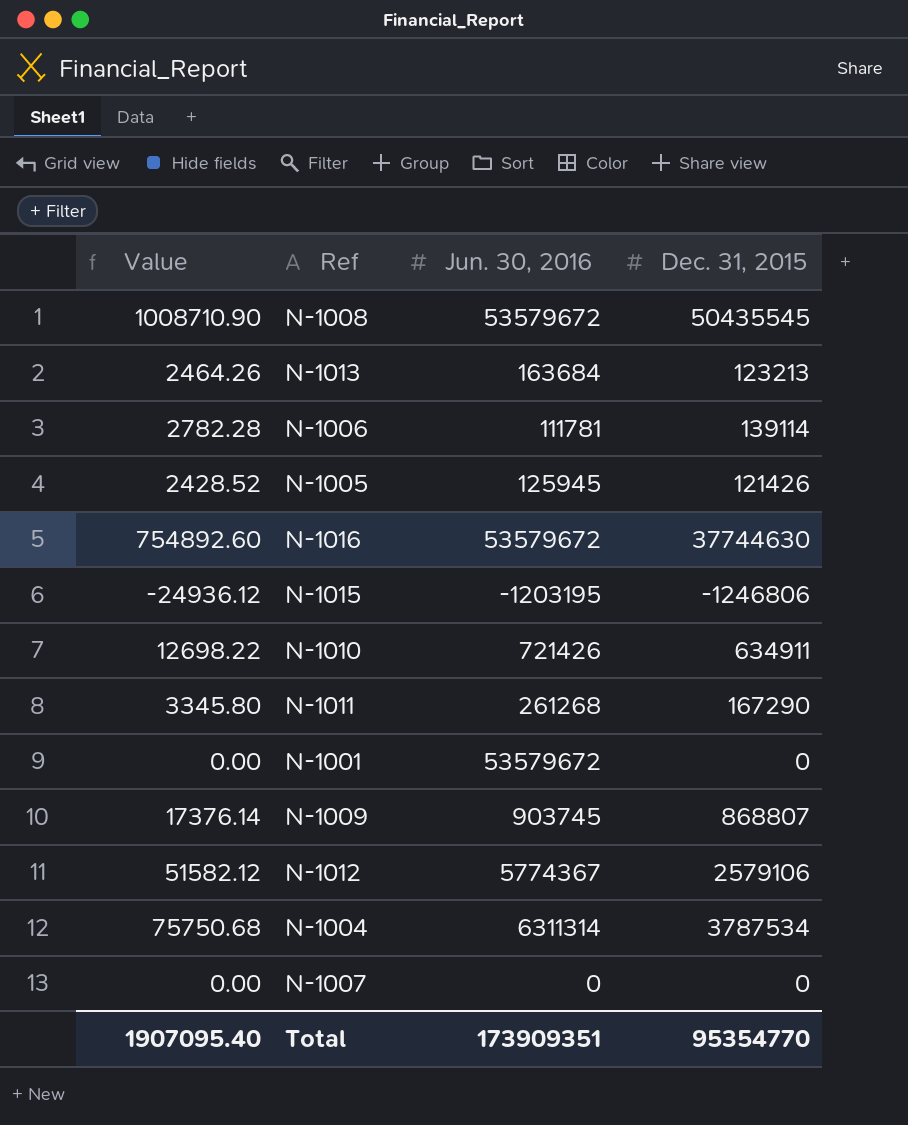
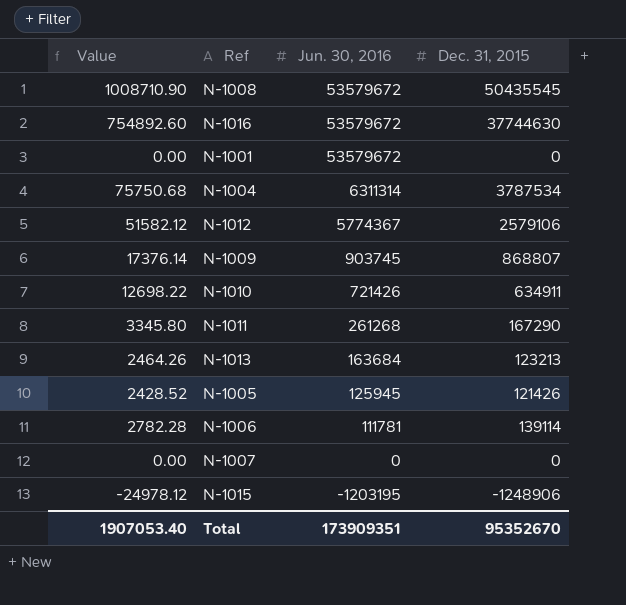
row order: none -> Jun. 30, 2016 descending
N-1015 | Value: -24936.12 -> -24978.12
N-1015 | Dec. 31, 2015: -1246806 -> -1248906
Total | Value: 1907095.40 -> 1907053.40
Total | Dec. 31, 2015: 95354770 -> 95352670

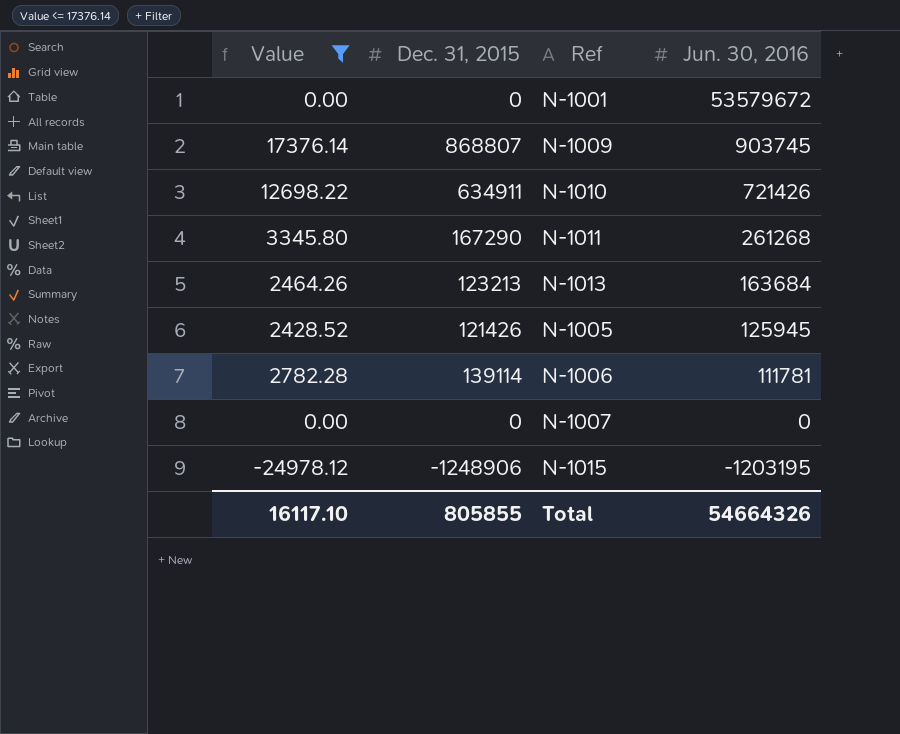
filter: none -> Value <= 17376.14
column Dec. 31, 2015 | position: 4 -> 2
Total | Value: 1907053.40 -> 16117.10
Total | Dec. 31, 2015: 95352670 -> 805855
Total | Jun. 30, 2016: 173909351 -> 54664326

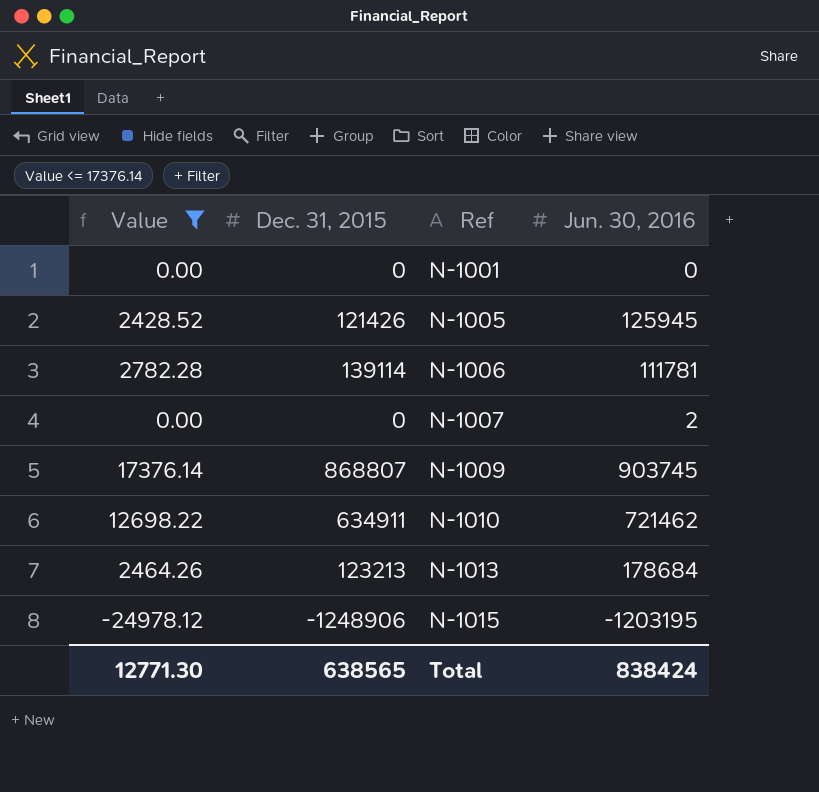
row order: Jun. 30, 2016 descending -> Ref ascending
row N-1011: 3345.80 | 167290 | 261268 -> none
N-1001 | Jun. 30, 2016: 53579672 -> 0
N-1007 | Jun. 30, 2016: 0 -> 2
N-1010 | Jun. 30, 2016: 721426 -> 721462
N-1013 | Jun. 30, 2016: 163684 -> 178684
Total | Value: 16117.10 -> 12771.30
Total | Dec. 31, 2015: 805855 -> 638565
Total | Jun. 30, 2016: 54664326 -> 838424

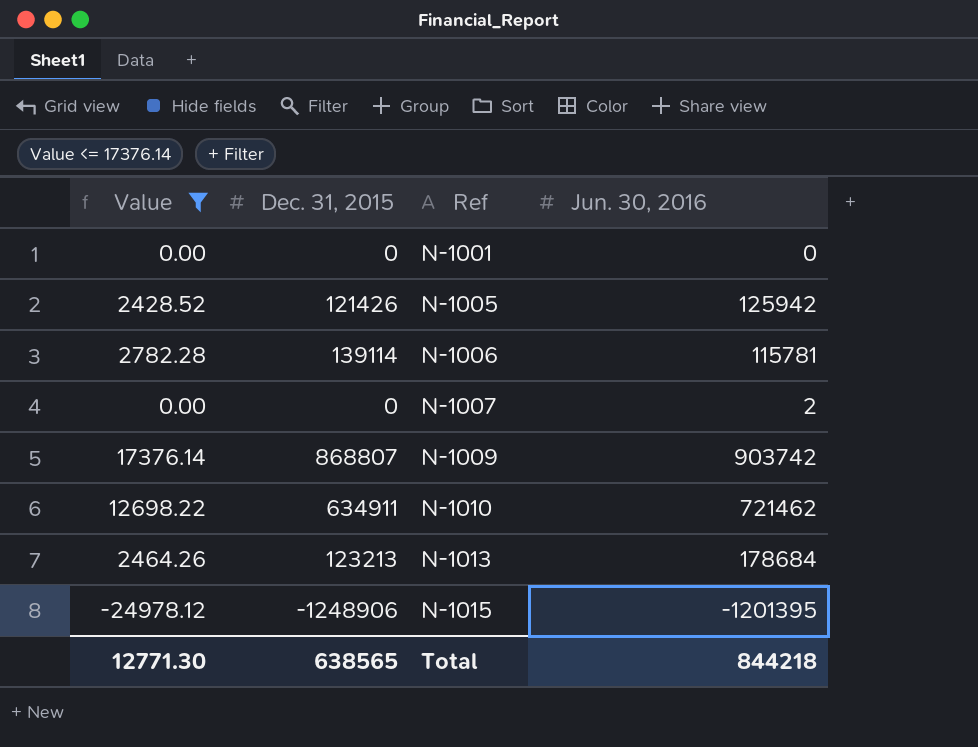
N-1005 | Jun. 30, 2016: 125945 -> 125942
N-1006 | Jun. 30, 2016: 111781 -> 115781
N-1009 | Jun. 30, 2016: 903745 -> 903742
N-1015 | Jun. 30, 2016: -1203195 -> -1201395
Total | Jun. 30, 2016: 838424 -> 844218

